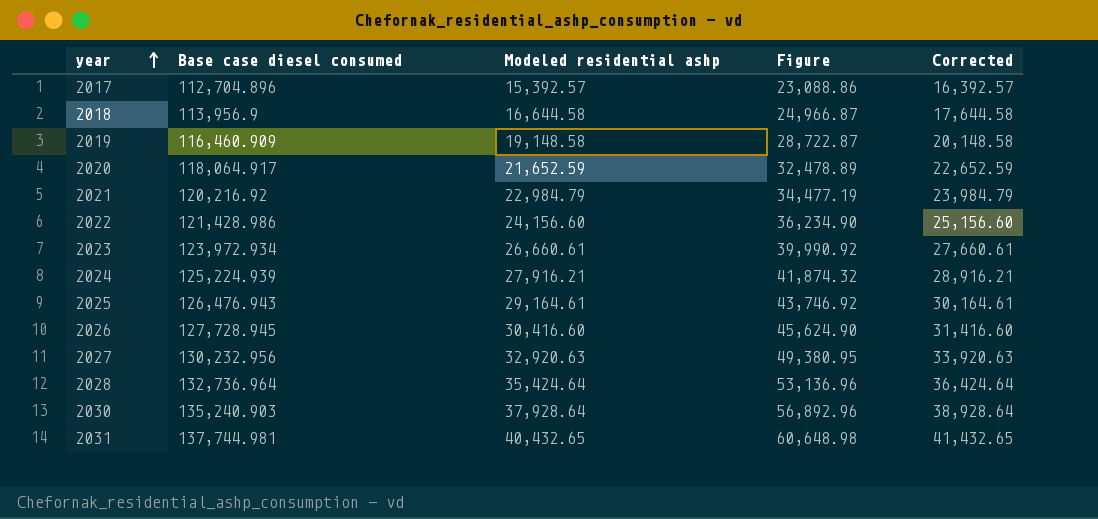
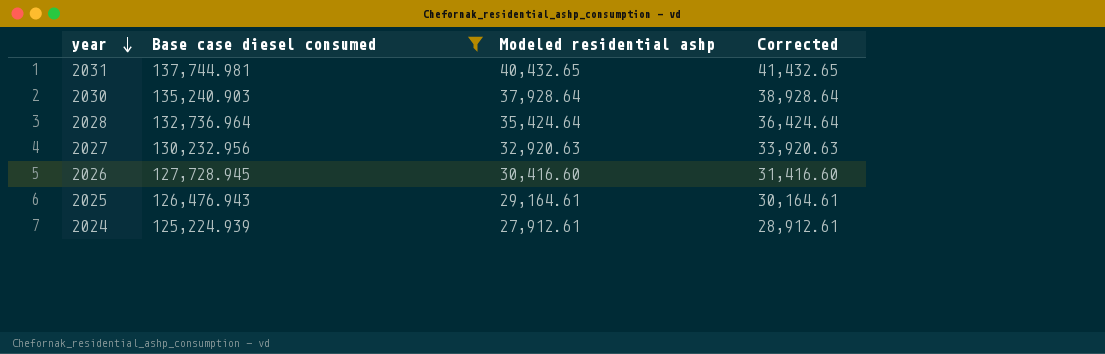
filter: none -> Base case diesel consumed >= 125,224.939
row order: year ascending -> year descending
column Figure | formula: [Modeled residential ashp] * 1.5 -> none
2024 | Modeled residential ashp: 27,916.21 -> 27,912.61
2024 | Corrected: 28,916.21 -> 28,912.61

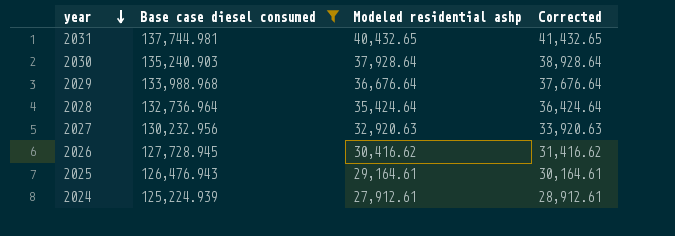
row 2029: none -> 133,988.968 | 36,676.64 | 37,676.64
2026 | Modeled residential ashp: 30,416.60 -> 30,416.62
2026 | Corrected: 31,416.60 -> 31,416.62

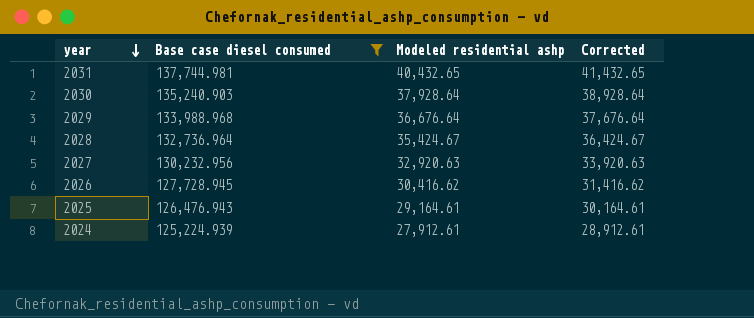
2028 | Modeled residential ashp: 35,424.64 -> 35,424.67
2028 | Corrected: 36,424.64 -> 36,424.67

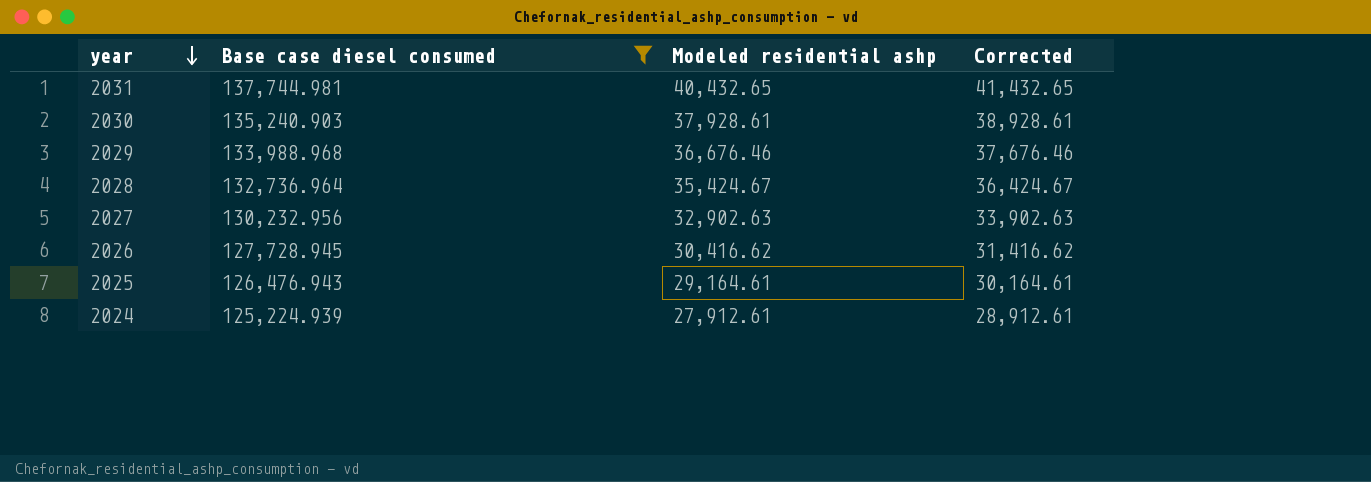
2030 | Modeled residential ashp: 37,928.64 -> 37,928.61
2030 | Corrected: 38,928.64 -> 38,928.61
2029 | Modeled residential ashp: 36,676.64 -> 36,676.46
2029 | Corrected: 37,676.64 -> 37,676.46
2027 | Modeled residential ashp: 32,920.63 -> 32,902.63
2027 | Corrected: 33,920.63 -> 33,902.63

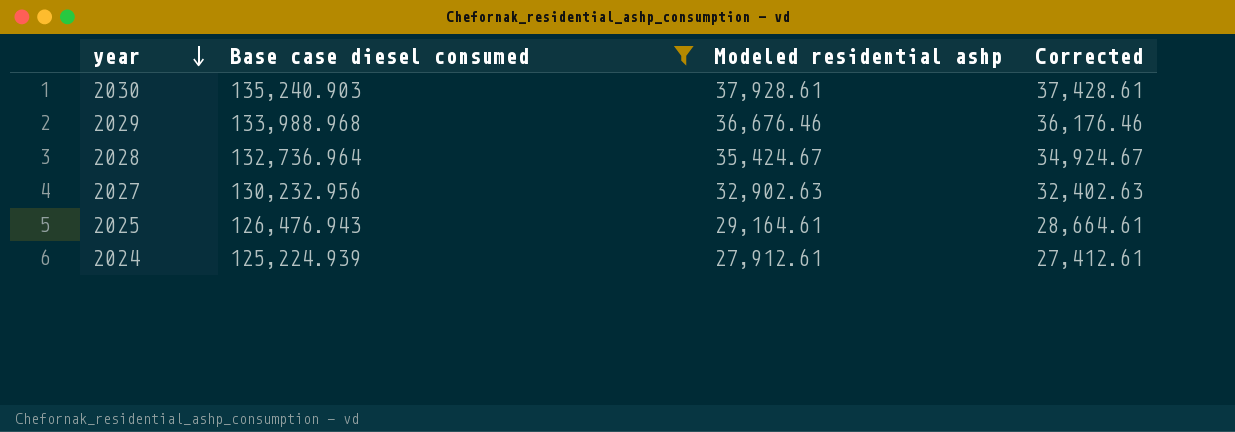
column Corrected | formula: [Modeled residential ashp] + 1000 -> [Modeled residential ashp] - 500
row 2031: 137,744.981 | 40,432.65 | 41,432.65 -> none
row 2026: 127,728.945 | 30,416.62 | 31,416.62 -> none

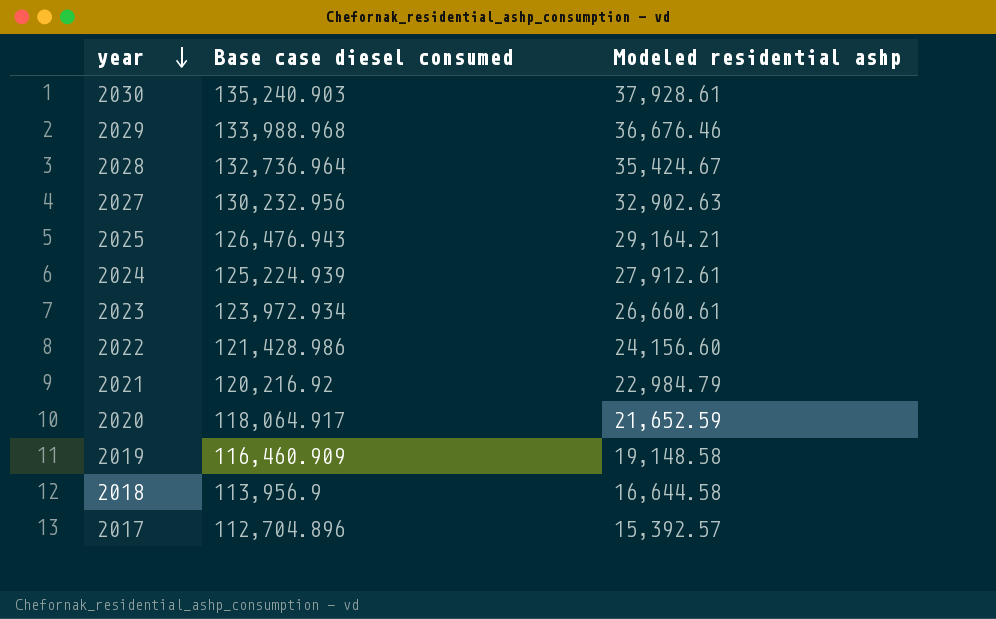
filter: Base case diesel consumed >= 125,224.939 -> none
column Corrected | formula: [Modeled residential ashp] - 500 -> none
2025 | Modeled residential ashp: 29,164.61 -> 29,164.21

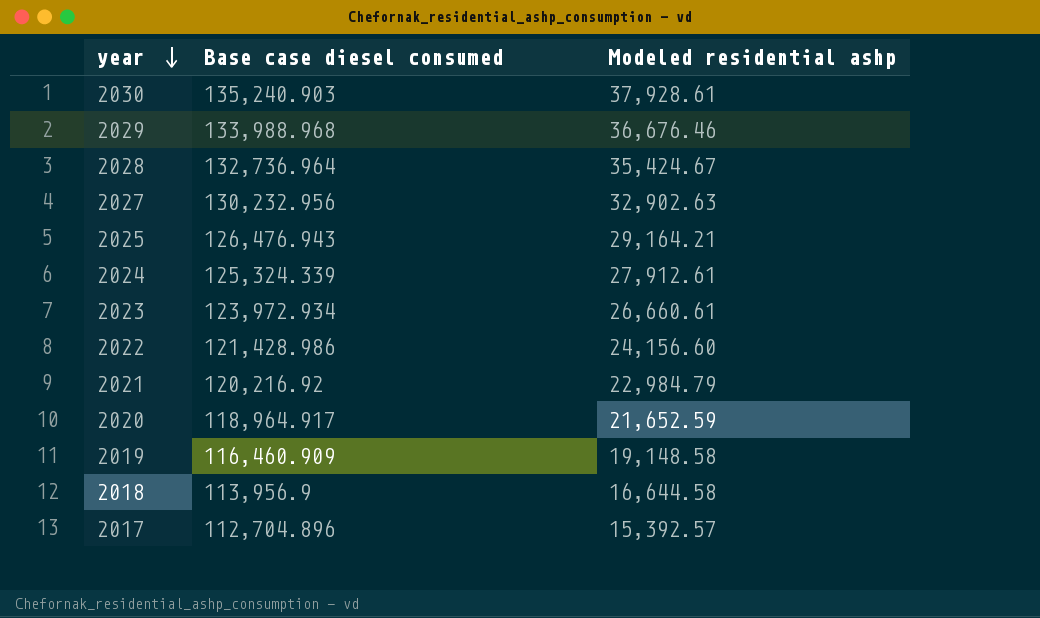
2024 | Base case diesel consumed: 125,224.939 -> 125,324.339
2020 | Base case diesel consumed: 118,064.917 -> 118,964.917

